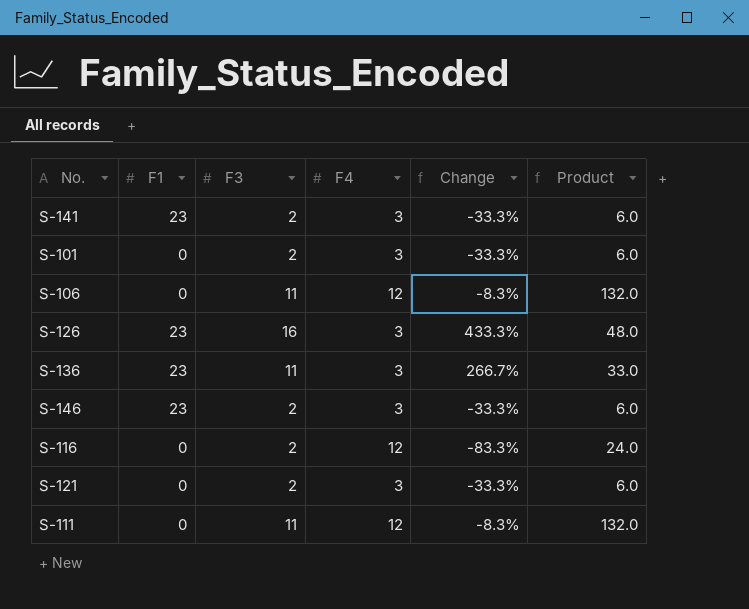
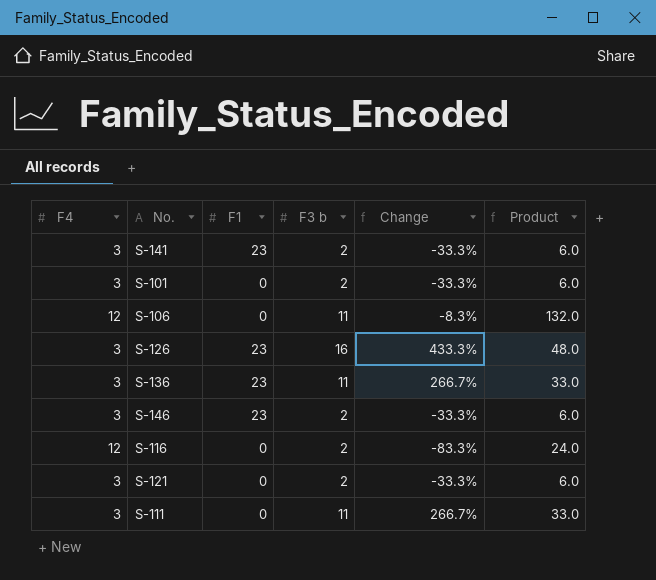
column F4 | position: 4 -> 1
column name: F3 -> F3 b
S-111 | F4: 12 -> 3
S-111 | Change: -8.3% -> 266.7%
S-111 | Product: 132.0 -> 33.0

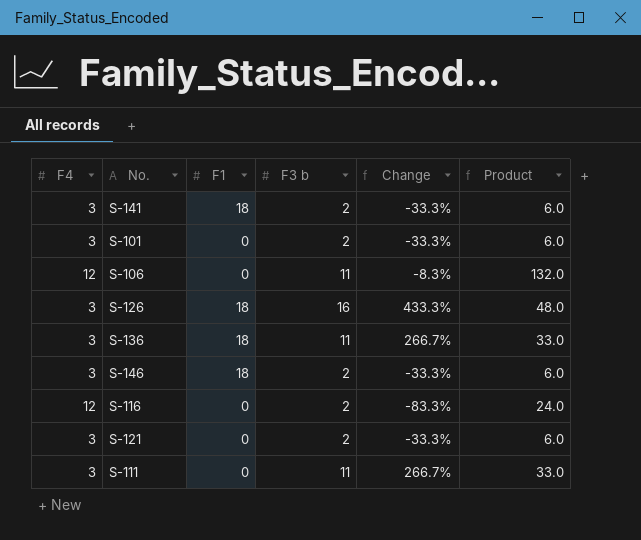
S-141 | F1: 23 -> 18
S-126 | F1: 23 -> 18
S-136 | F1: 23 -> 18
S-146 | F1: 23 -> 18

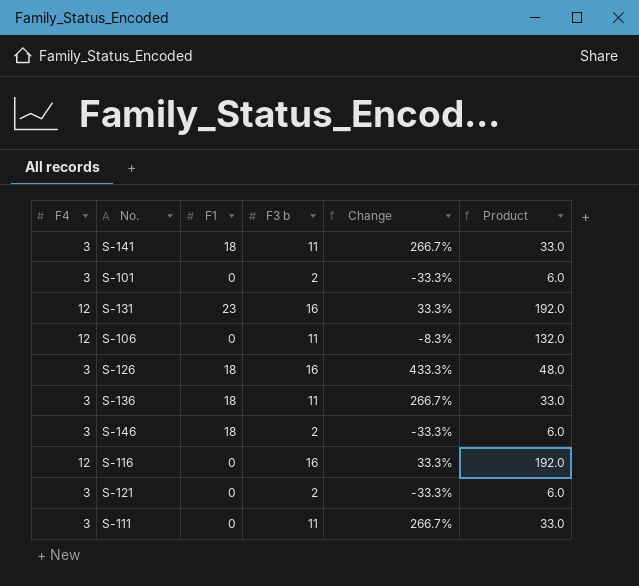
S-141 | F3 b: 2 -> 11
S-141 | Change: -33.3% -> 266.7%
S-141 | Product: 6.0 -> 33.0
row S-131: none -> 12 | 23 | 16 | 33.3% | 192.0
S-116 | F3 b: 2 -> 16
S-116 | Change: -83.3% -> 33.3%
S-116 | Product: 24.0 -> 192.0

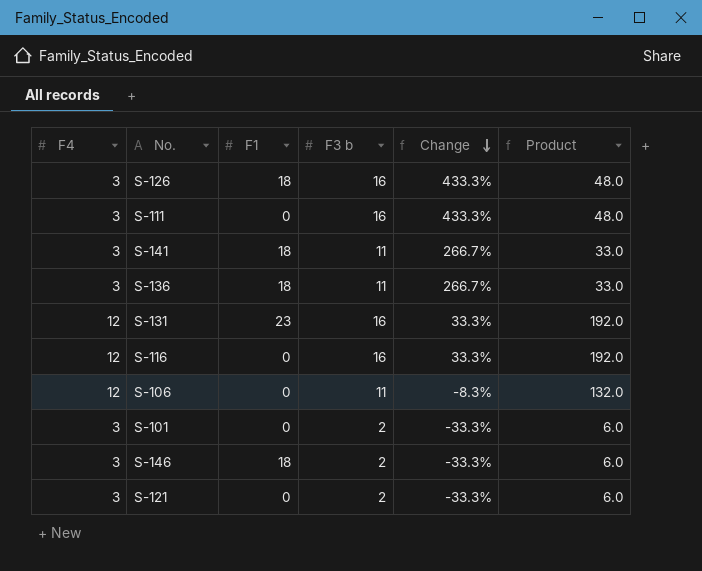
row order: none -> Change descending
S-111 | F3 b: 11 -> 16
S-111 | Change: 266.7% -> 433.3%
S-111 | Product: 33.0 -> 48.0

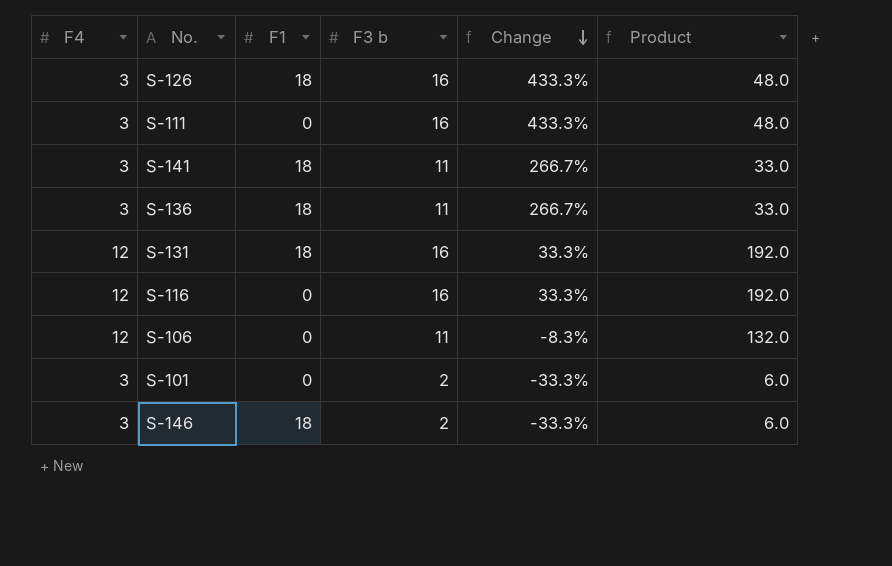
row S-121: 3 | 0 | 2 | -33.3% | 6.0 -> none
S-131 | F1: 23 -> 18

